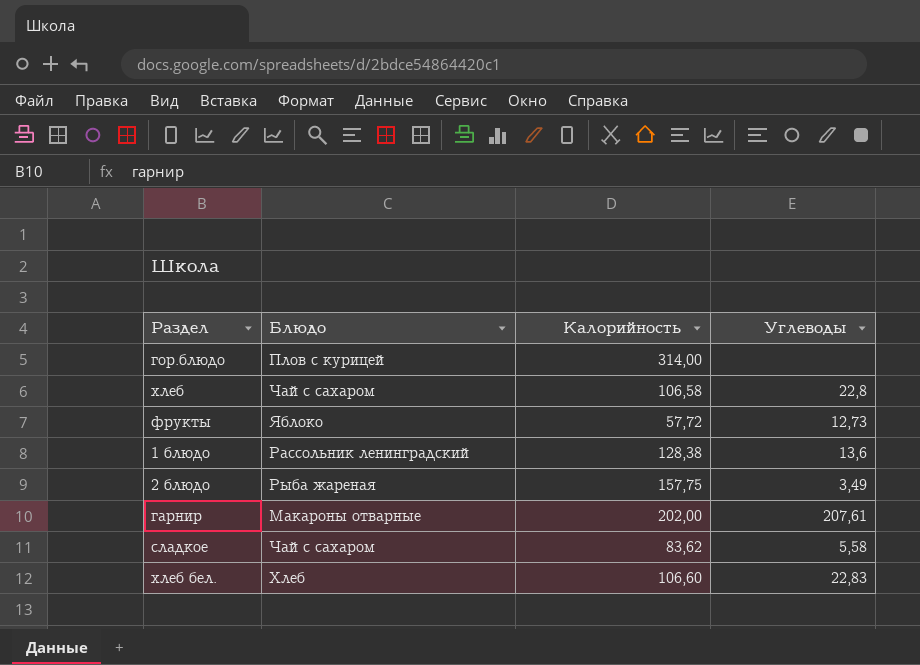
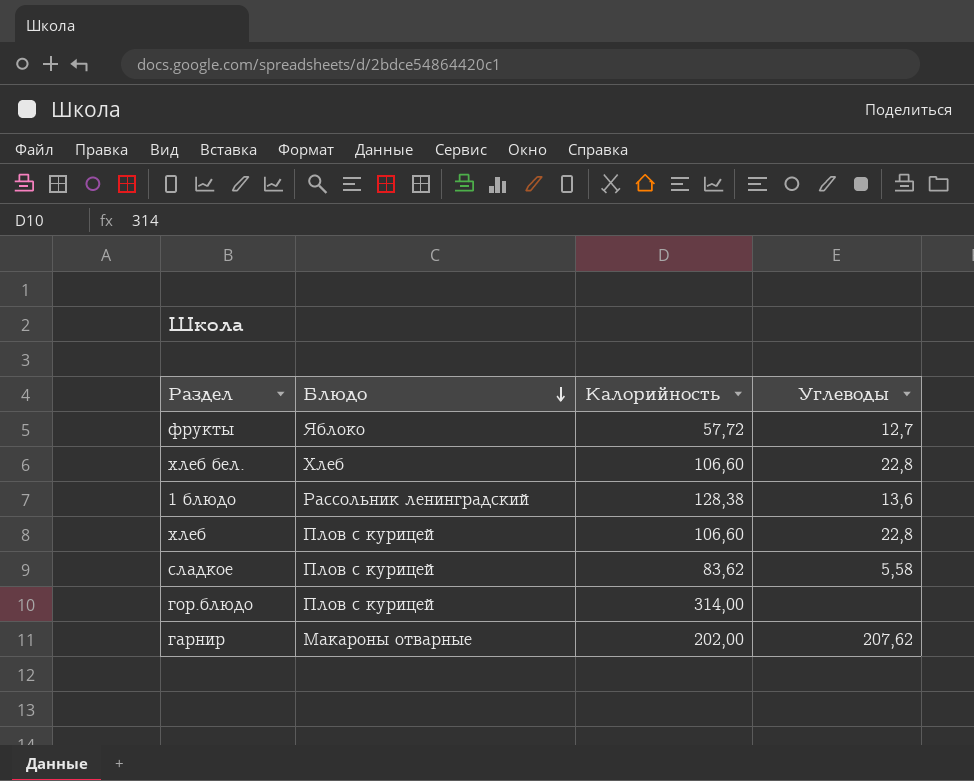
row order: none -> Блюдо descending
row 2 блюдо: Рыба жареная | 157,75 | 3,49 -> none
фрукты | Углеводы: 12,73 -> 12,7
хлеб бел. | Углеводы: 22,83 -> 22,8
хлеб | Блюдо: Чай с сахаром -> Плов с курицей
хлеб | Калорийность: 106,58 -> 106,60
сладкое | Блюдо: Чай с сахаром -> Плов с курицей
гарнир | Углеводы: 207,61 -> 207,62

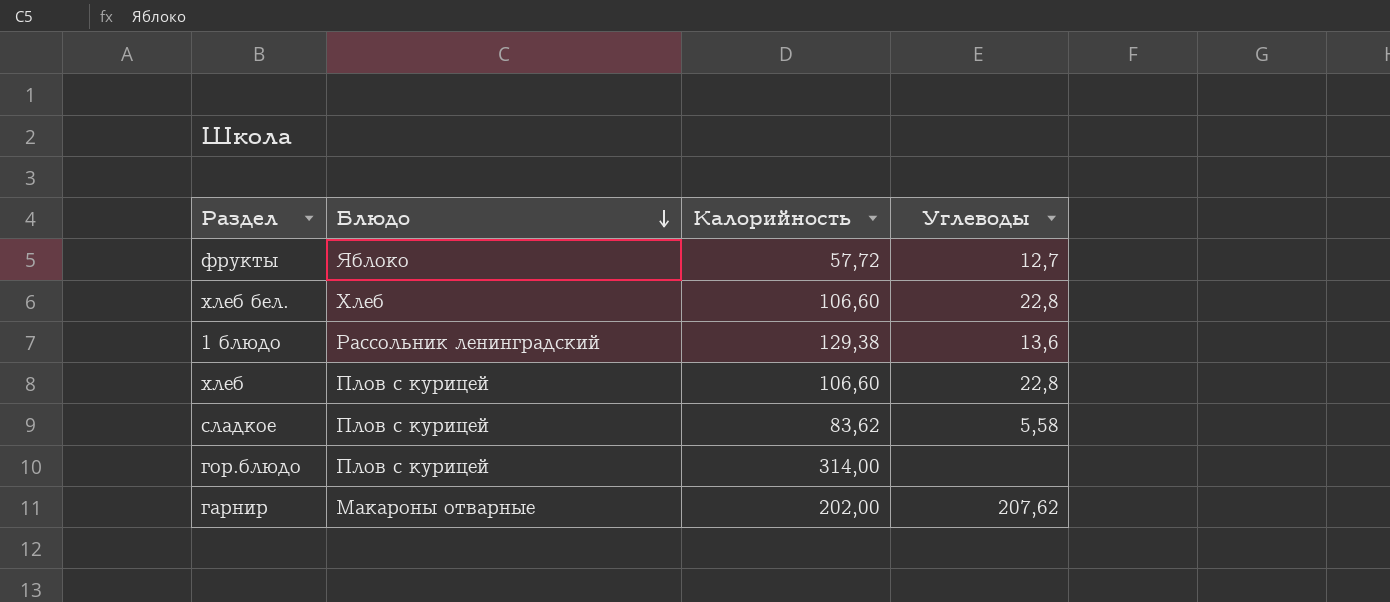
1 блюдо | Калорийность: 128,38 -> 129,38

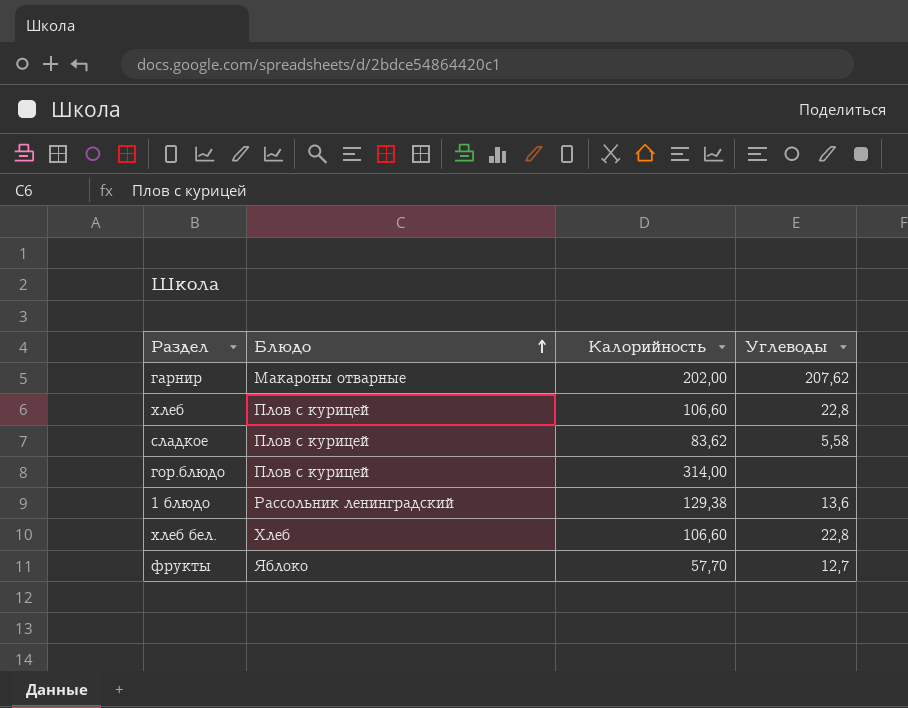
row order: Блюдо descending -> Блюдо ascending
фрукты | Калорийность: 57,72 -> 57,70

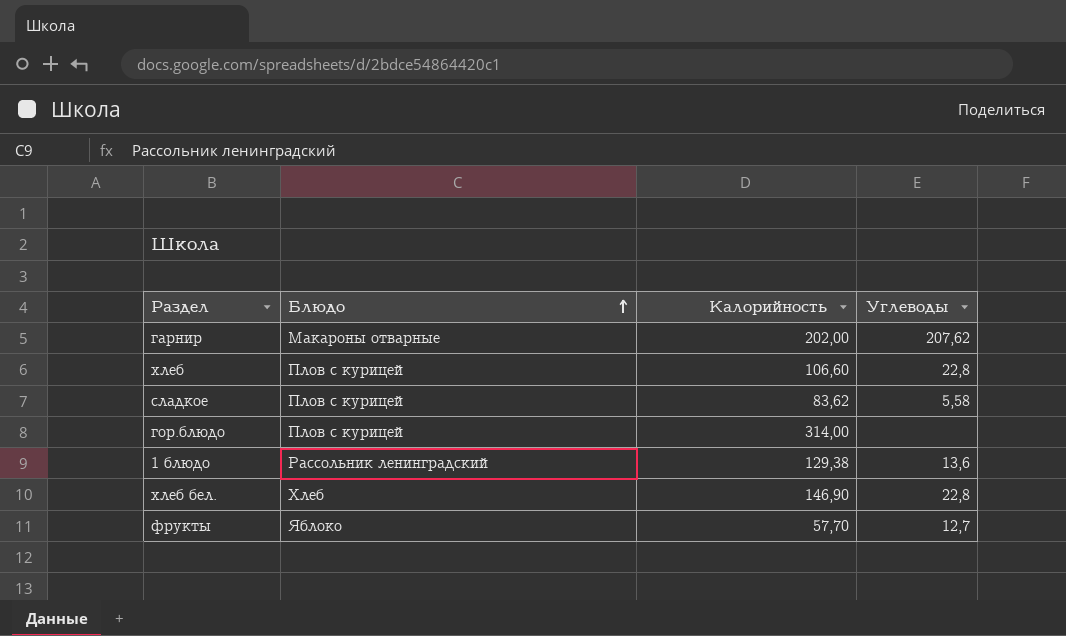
хлеб бел. | Калорийность: 106,60 -> 146,90

